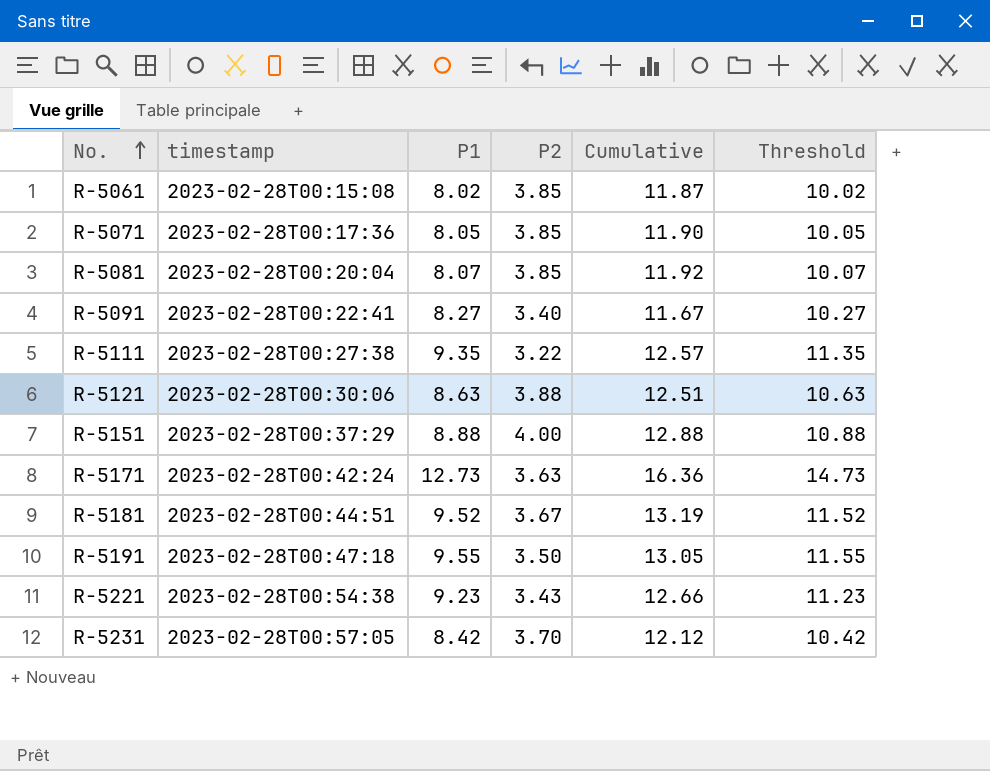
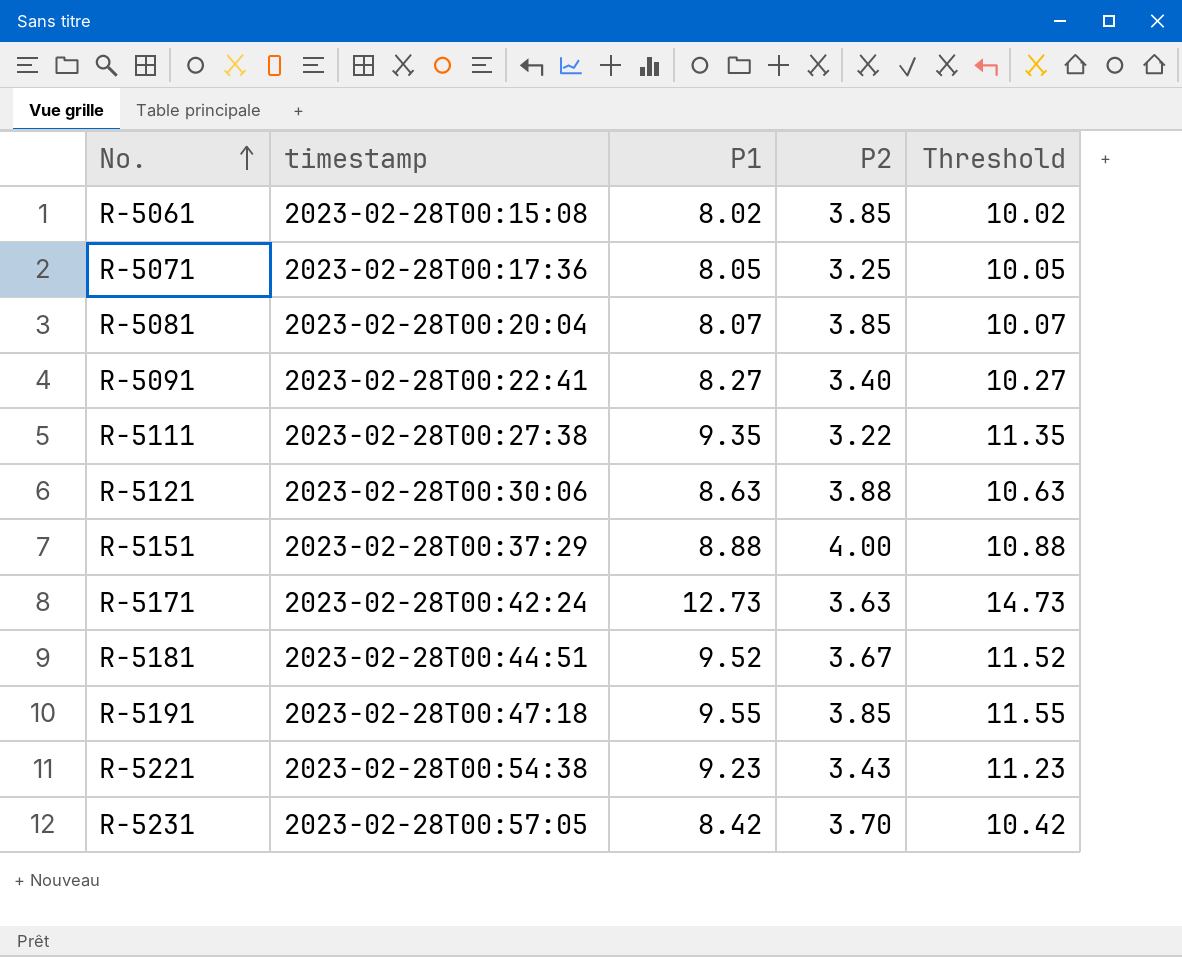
column Cumulative | formula: [P1] + [P2] -> none
R-5071 | P2: 3.85 -> 3.25
R-5191 | P2: 3.50 -> 3.85

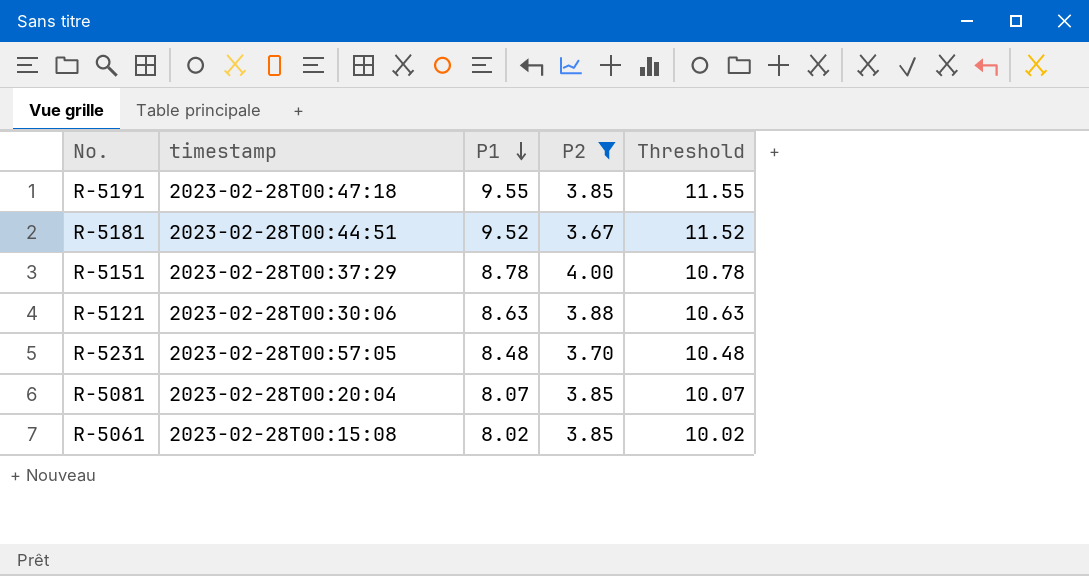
filter: none -> P2 >= 3.67
row order: No. ascending -> P1 descending
R-5151 | P1: 8.88 -> 8.78
R-5151 | Threshold: 10.88 -> 10.78
R-5231 | P1: 8.42 -> 8.48
R-5231 | Threshold: 10.42 -> 10.48

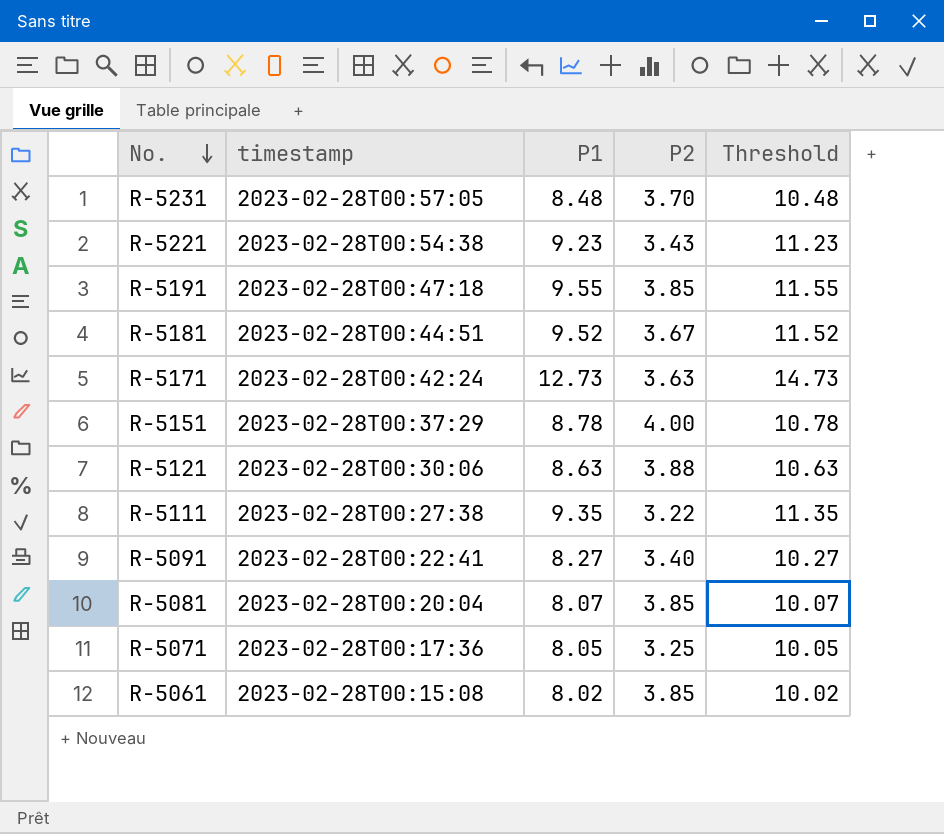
filter: P2 >= 3.67 -> none
row order: P1 descending -> No. descending

